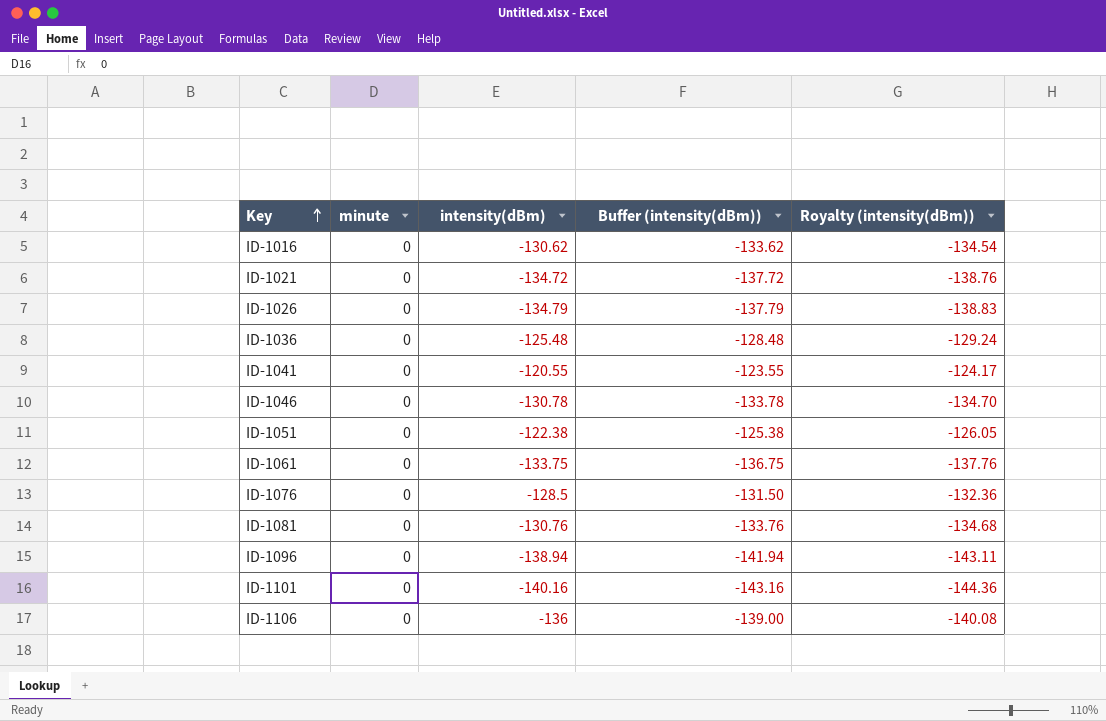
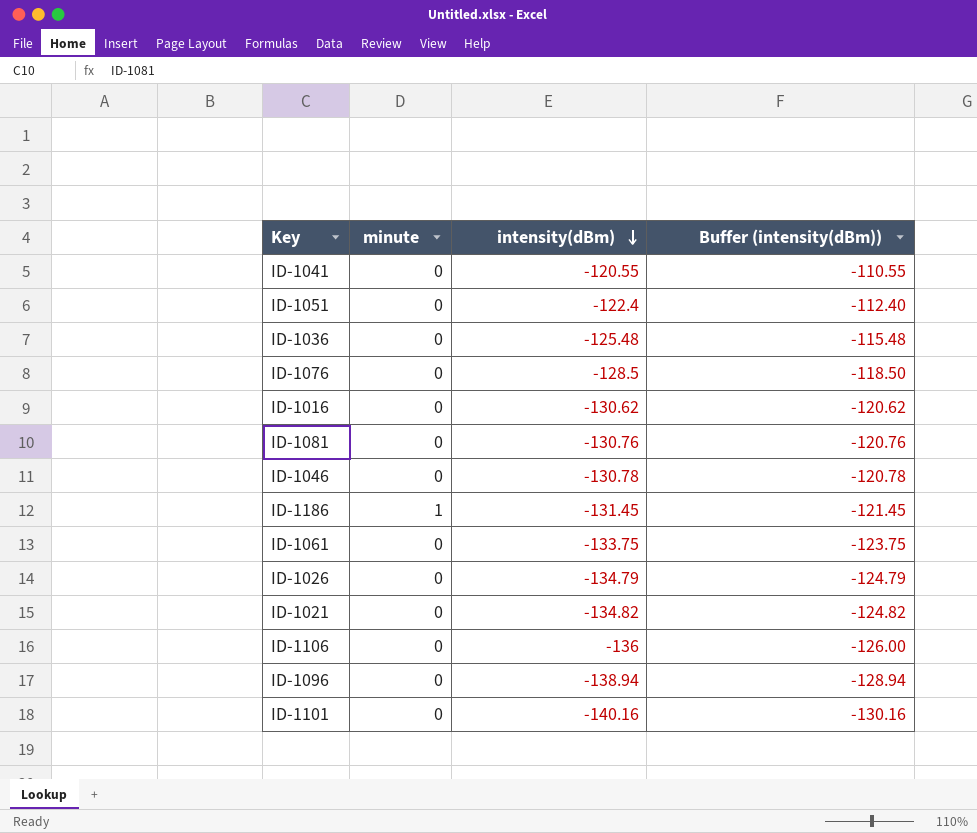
row order: Key ascending -> intensity(dBm) descending
column Royalty (intensity(dBm)) | formula: [intensity(dBm)] * 1.03 -> none
column Buffer (intensity(dBm)) | formula: [intensity(dBm)] - 3 -> [intensity(dBm)] + 10
ID-1051 | intensity(dBm): -122.38 -> -122.4
row ID-1186: none -> 1 | -131.45 | -121.45
ID-1021 | intensity(dBm): -134.72 -> -134.82

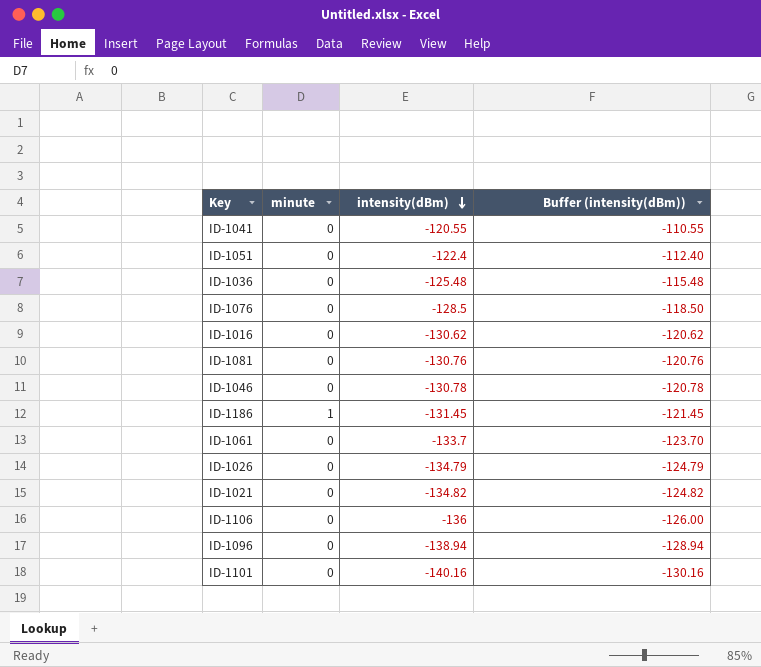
ID-1061 | intensity(dBm): -133.75 -> -133.7
ID-1061 | Buffer (intensity(dBm)): -123.75 -> -123.70

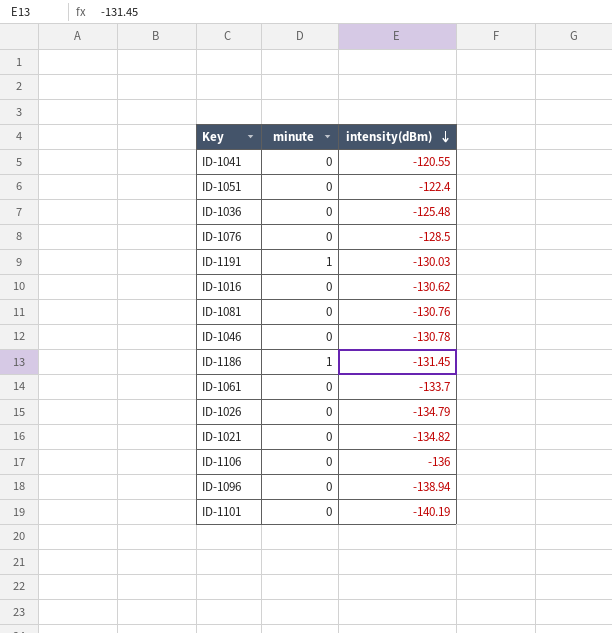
column Buffer (intensity(dBm)) | formula: [intensity(dBm)] + 10 -> none
row ID-1191: none -> 1 | -130.03
ID-1101 | intensity(dBm): -140.16 -> -140.19

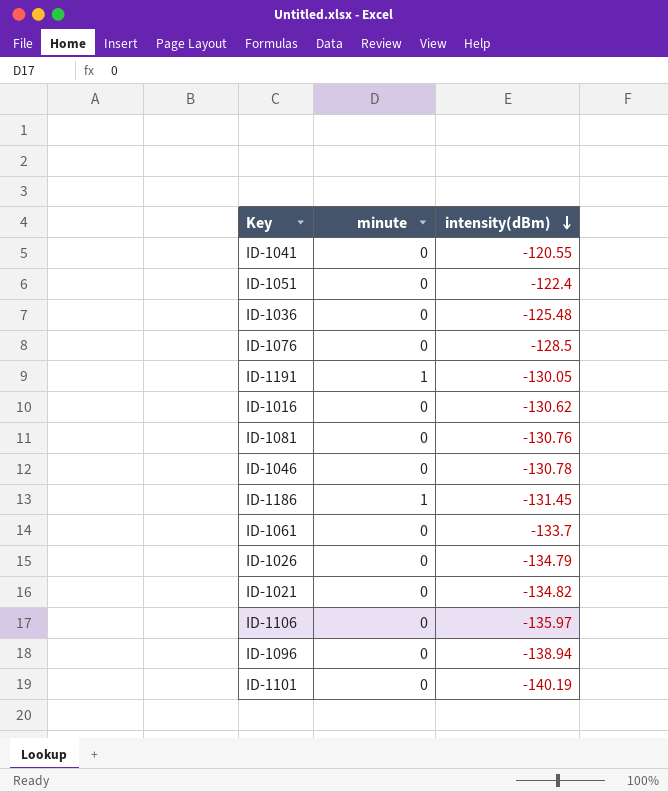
ID-1191 | intensity(dBm): -130.03 -> -130.05
ID-1106 | intensity(dBm): -136 -> -135.97

